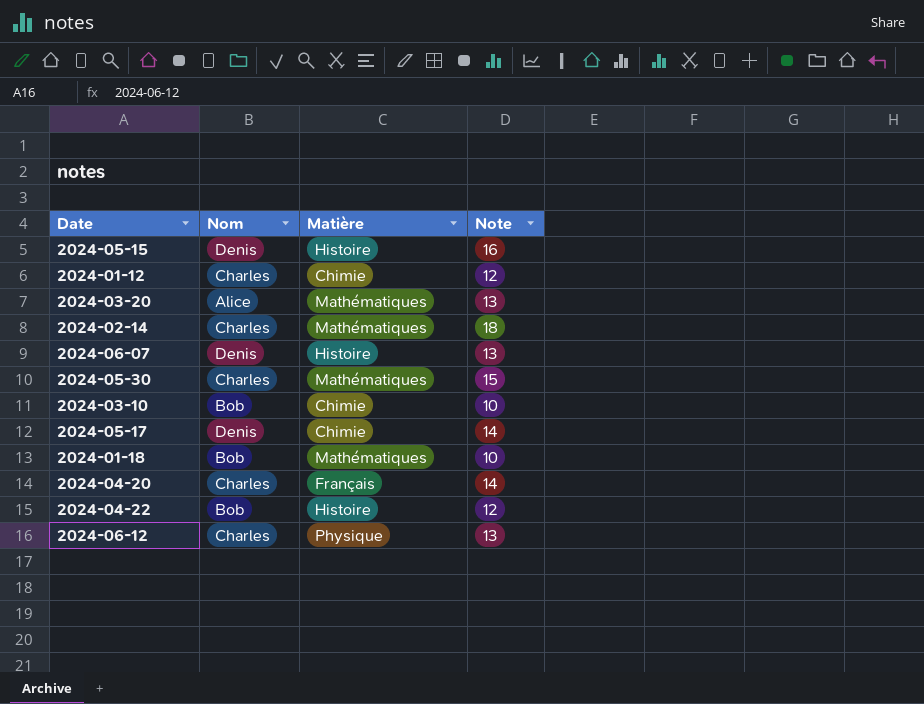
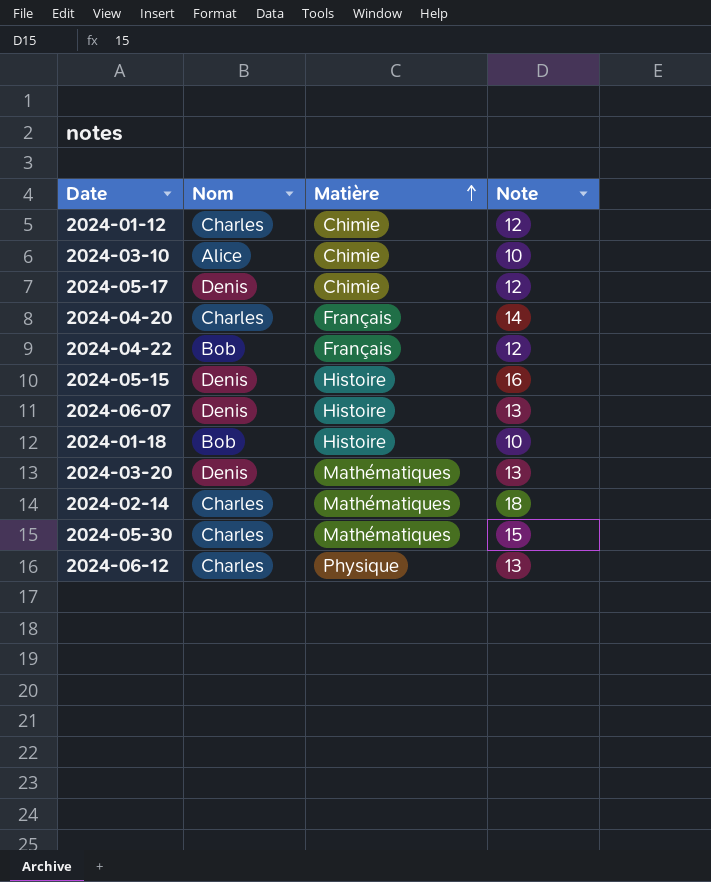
row order: none -> Matière ascending
2024-03-10 | Nom: Bob -> Alice
2024-05-17 | Note: 14 -> 12
2024-04-22 | Matière: Histoire -> Français
2024-01-18 | Matière: Mathématiques -> Histoire
2024-03-20 | Nom: Alice -> Denis

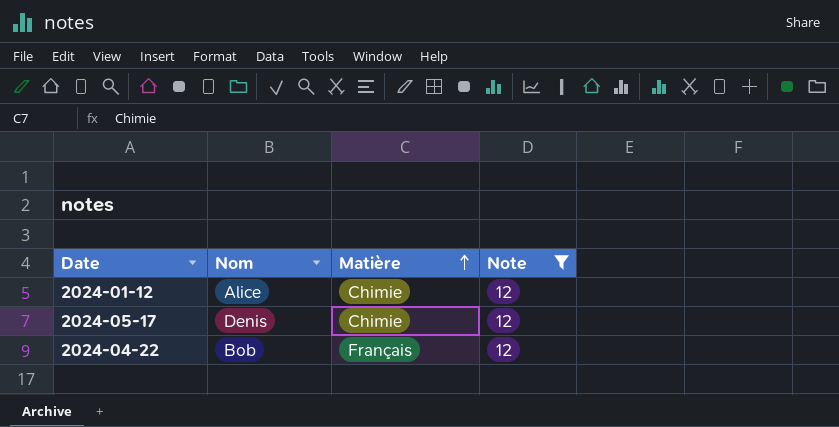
filter: none -> Note = 12
2024-01-12 | Nom: Charles -> Alice

